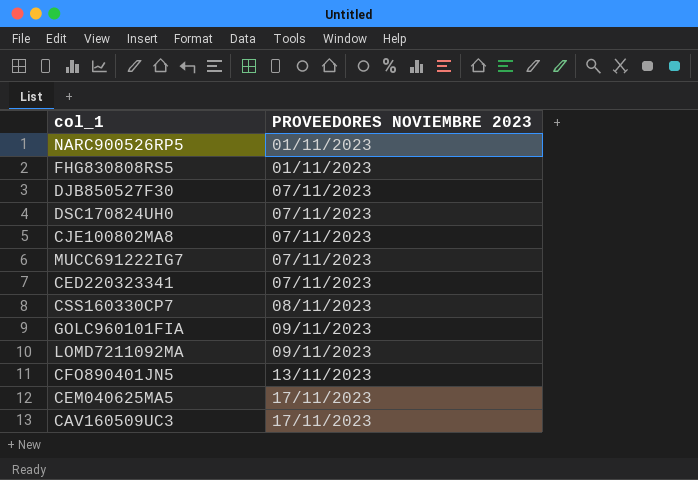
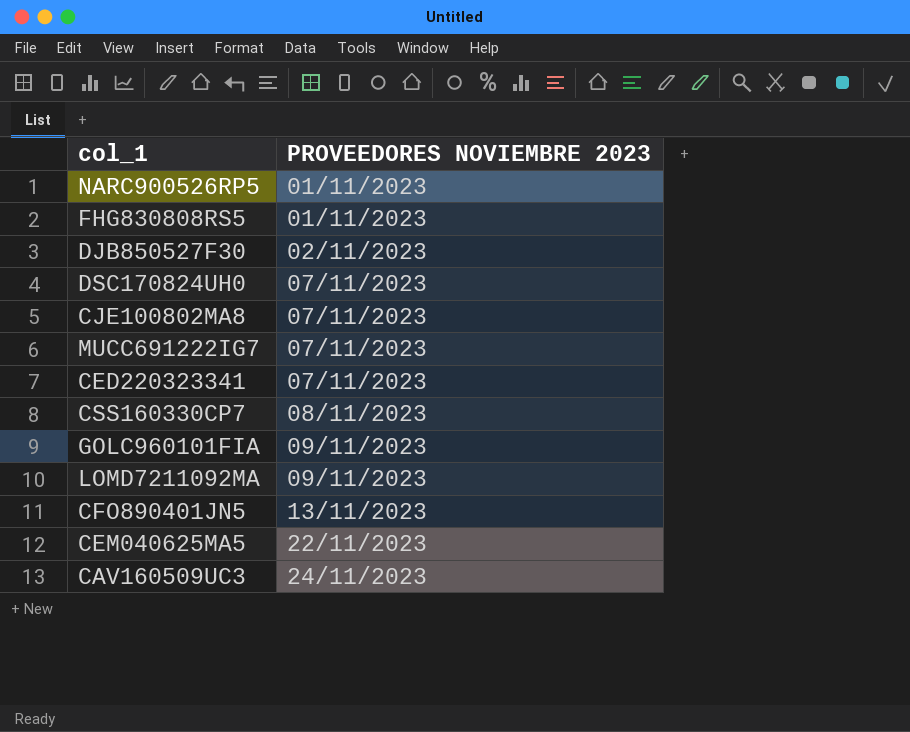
DJB850527F30 | PROVEEDORES NOVIEMBRE 2023: 07/11/2023 -> 02/11/2023
CEM040625MA5 | PROVEEDORES NOVIEMBRE 2023: 17/11/2023 -> 22/11/2023
CAV160509UC3 | PROVEEDORES NOVIEMBRE 2023: 17/11/2023 -> 24/11/2023

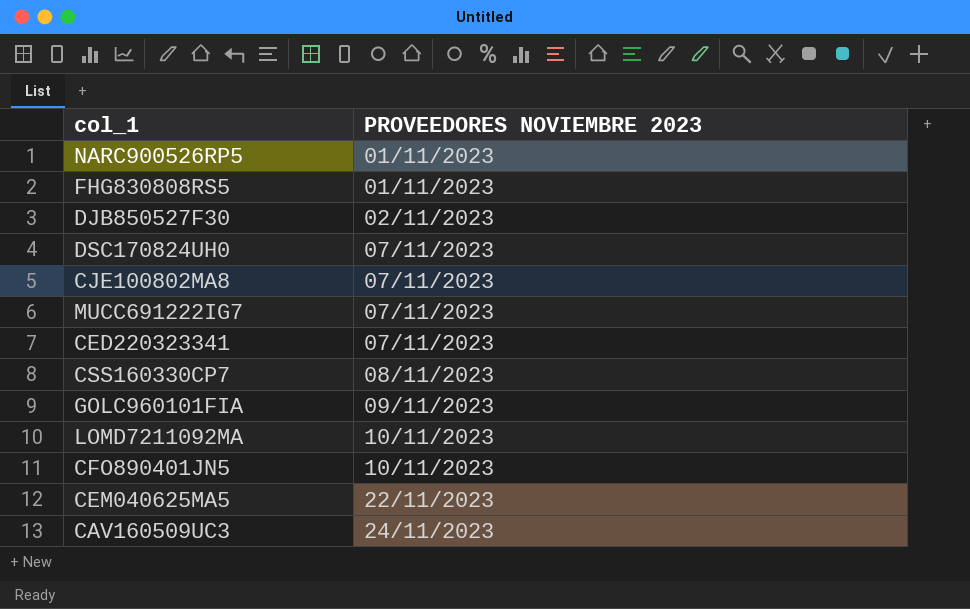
LOMD7211092MA | PROVEEDORES NOVIEMBRE 2023: 09/11/2023 -> 10/11/2023
CFO890401JN5 | PROVEEDORES NOVIEMBRE 2023: 13/11/2023 -> 10/11/2023

